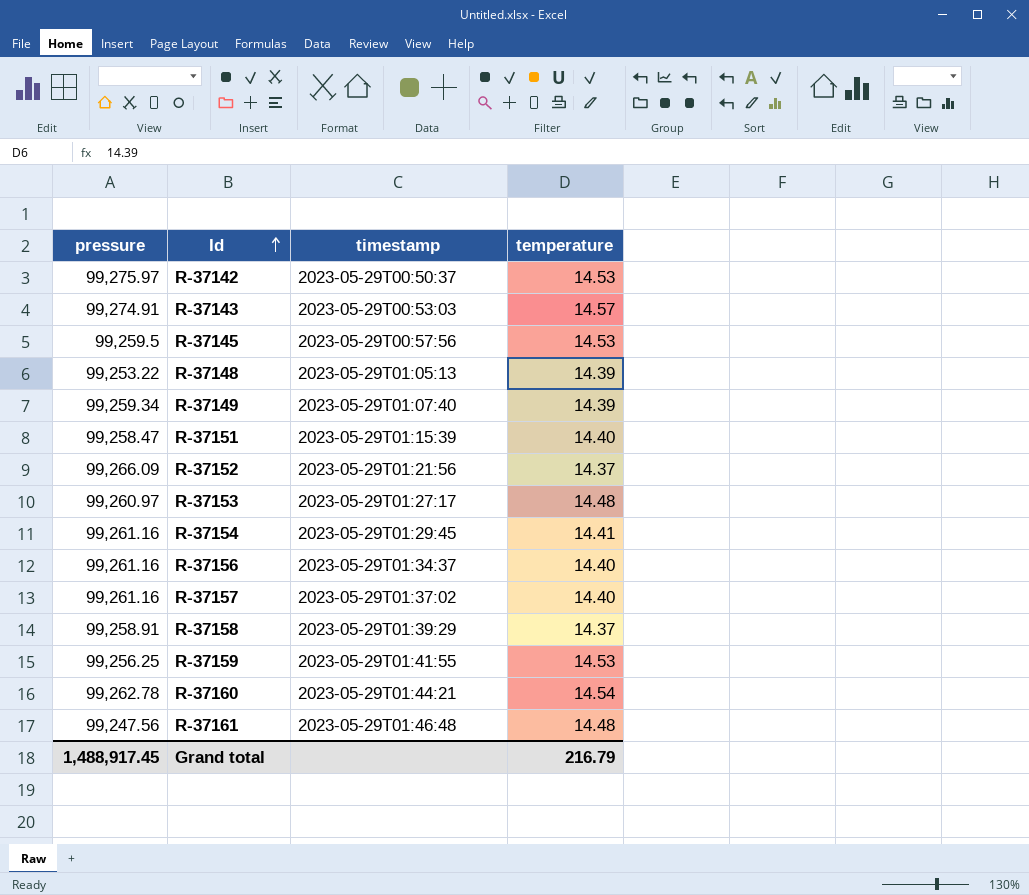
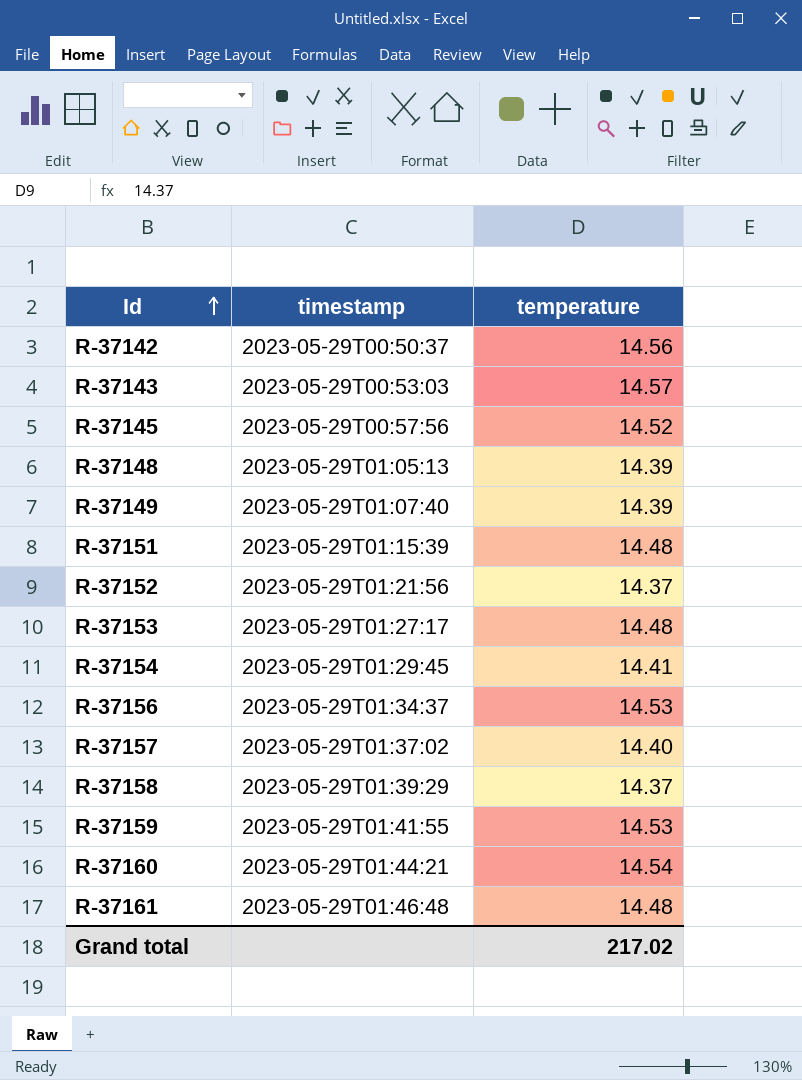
column pressure | position: 1 -> none
R-37142 | temperature: 14.53 -> 14.56
R-37145 | temperature: 14.53 -> 14.52
R-37151 | temperature: 14.40 -> 14.48
R-37156 | temperature: 14.40 -> 14.53
Grand total | temperature: 216.79 -> 217.02

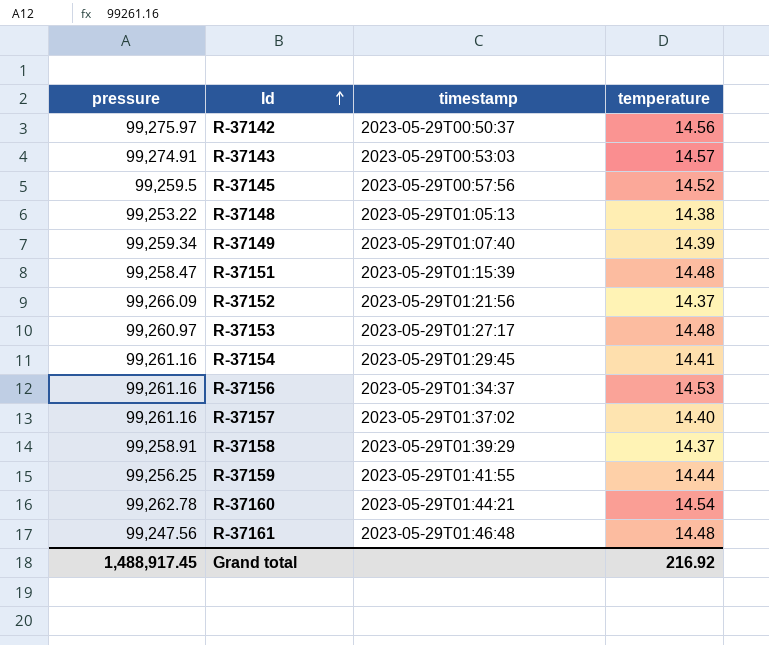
column pressure | position: none -> 1
R-37148 | temperature: 14.39 -> 14.38
R-37159 | temperature: 14.53 -> 14.44
Grand total | temperature: 217.02 -> 216.92

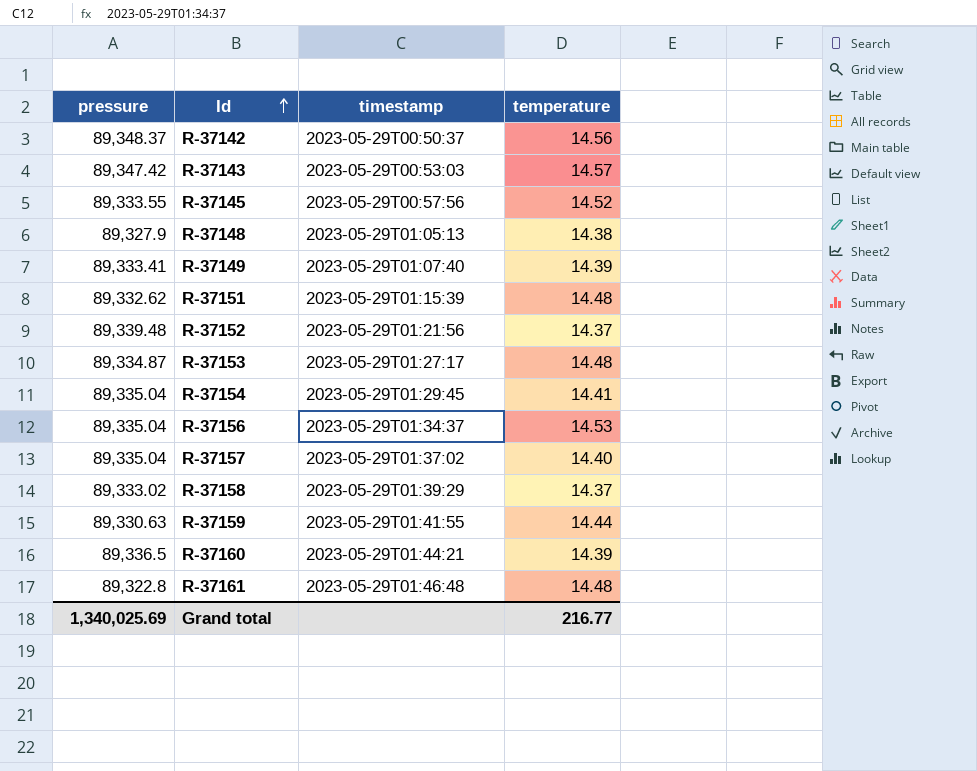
R-37142 | pressure: 99,275.97 -> 89,348.37
R-37143 | pressure: 99,274.91 -> 89,347.42
R-37145 | pressure: 99,259.5 -> 89,333.55
R-37148 | pressure: 99,253.22 -> 89,327.9
R-37149 | pressure: 99,259.34 -> 89,333.41
R-37151 | pressure: 99,258.47 -> 89,332.62
R-37152 | pressure: 99,266.09 -> 89,339.48
R-37153 | pressure: 99,260.97 -> 89,334.87
R-37154 | pressure: 99,261.16 -> 89,335.04
R-37156 | pressure: 99,261.16 -> 89,335.04
R-37157 | pressure: 99,261.16 -> 89,335.04
R-37158 | pressure: 99,258.91 -> 89,333.02
R-37159 | pressure: 99,256.25 -> 89,330.63
R-37160 | pressure: 99,262.78 -> 89,336.5
R-37160 | temperature: 14.54 -> 14.39
R-37161 | pressure: 99,247.56 -> 89,322.8
Grand total | pressure: 1,488,917.45 -> 1,340,025.69
Grand total | temperature: 216.92 -> 216.77

